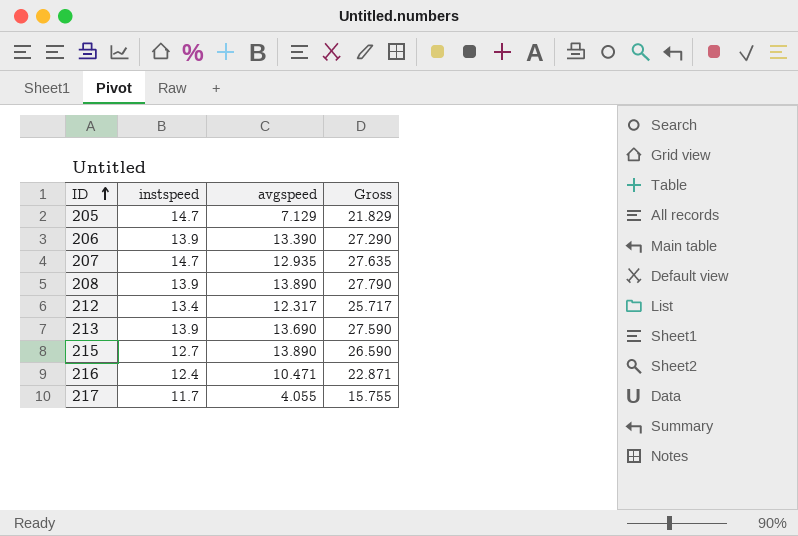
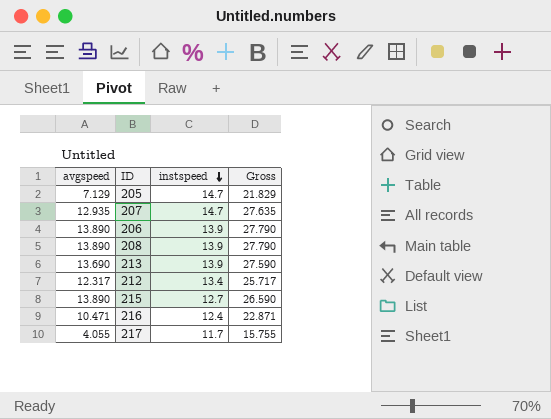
row order: ID ascending -> instspeed descending
column avgspeed | position: 3 -> 1
206 | avgspeed: 13.390 -> 13.890
206 | Gross: 27.290 -> 27.790

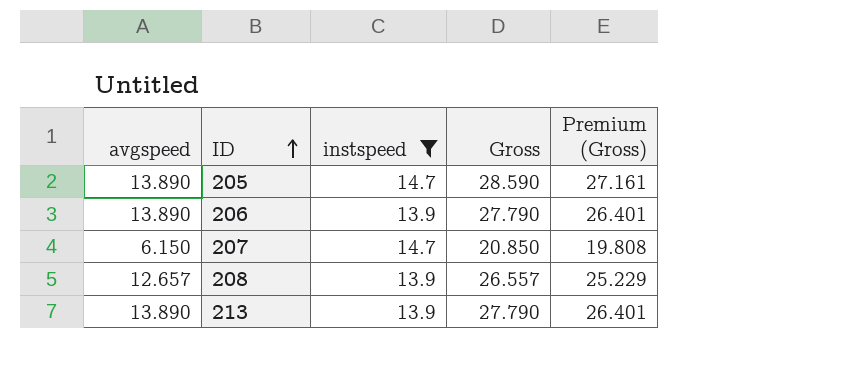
filter: none -> instspeed >= 13.9
row order: instspeed descending -> ID ascending
column Premium (Gross) | formula: none -> [Gross] * 0.95
205 | avgspeed: 7.129 -> 13.890
205 | Gross: 21.829 -> 28.590
207 | avgspeed: 12.935 -> 6.150
207 | Gross: 27.635 -> 20.850
208 | avgspeed: 13.890 -> 12.657
208 | Gross: 27.790 -> 26.557
213 | avgspeed: 13.690 -> 13.890
213 | Gross: 27.590 -> 27.790

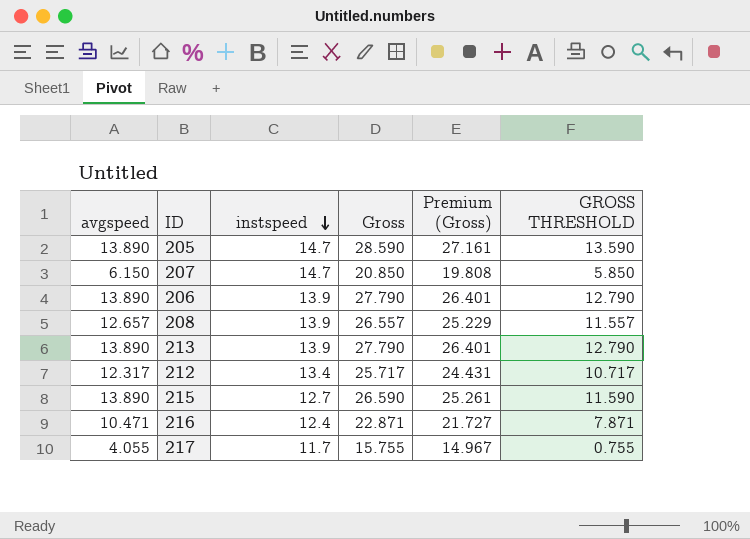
filter: instspeed >= 13.9 -> none
row order: ID ascending -> instspeed descending
column GROSS THRESHOLD | formula: none -> [Gross] - 15

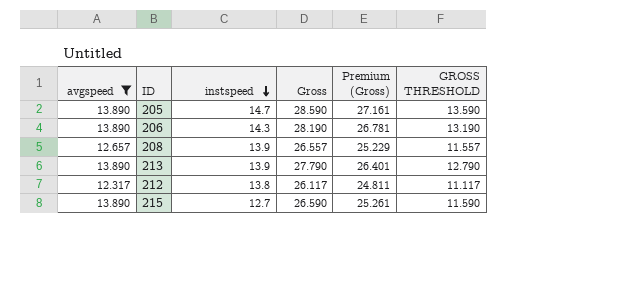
filter: none -> avgspeed >= 12.317
206 | instspeed: 13.9 -> 14.3
206 | Gross: 27.790 -> 28.190
206 | Premium (Gross): 26.401 -> 26.781
206 | GROSS THRESHOLD: 12.790 -> 13.190
212 | instspeed: 13.4 -> 13.8
212 | Gross: 25.717 -> 26.117
212 | Premium (Gross): 24.431 -> 24.811
212 | GROSS THRESHOLD: 10.717 -> 11.117

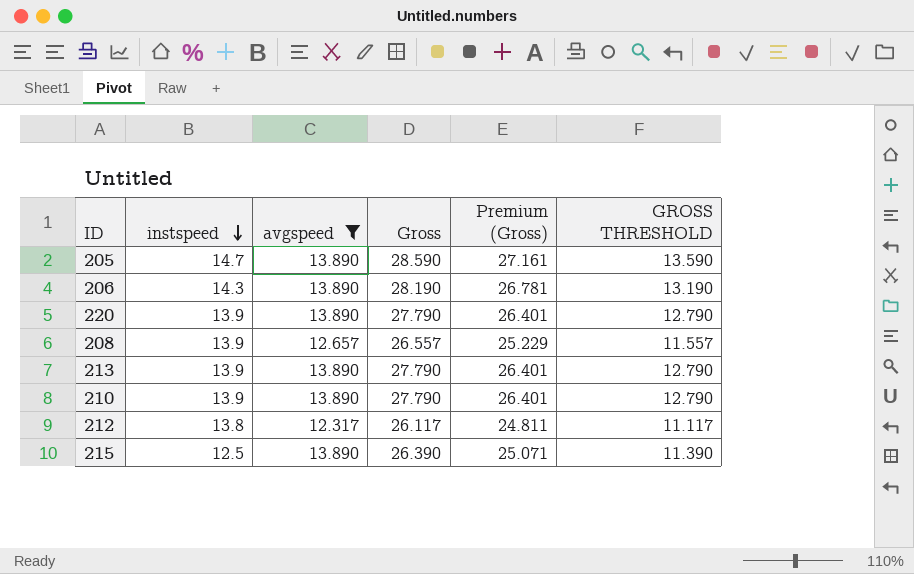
column avgspeed | position: 1 -> 3
row 220: none -> 13.9 | 13.890 | 27.790 | 26.401 | 12.790
row 210: none -> 13.9 | 13.890 | 27.790 | 26.401 | 12.790
215 | instspeed: 12.7 -> 12.5
215 | Gross: 26.590 -> 26.390
215 | Premium (Gross): 25.261 -> 25.071
215 | GROSS THRESHOLD: 11.590 -> 11.390

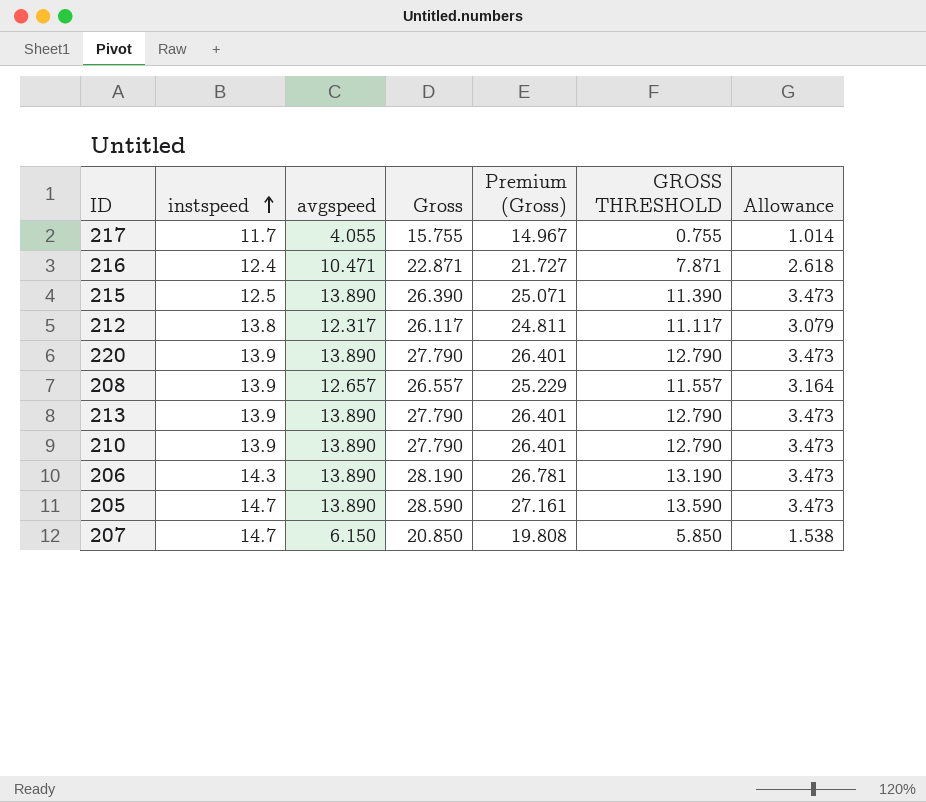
filter: avgspeed >= 12.317 -> none
row order: instspeed descending -> instspeed ascending
column Allowance | formula: none -> [avgspeed] * 0.25

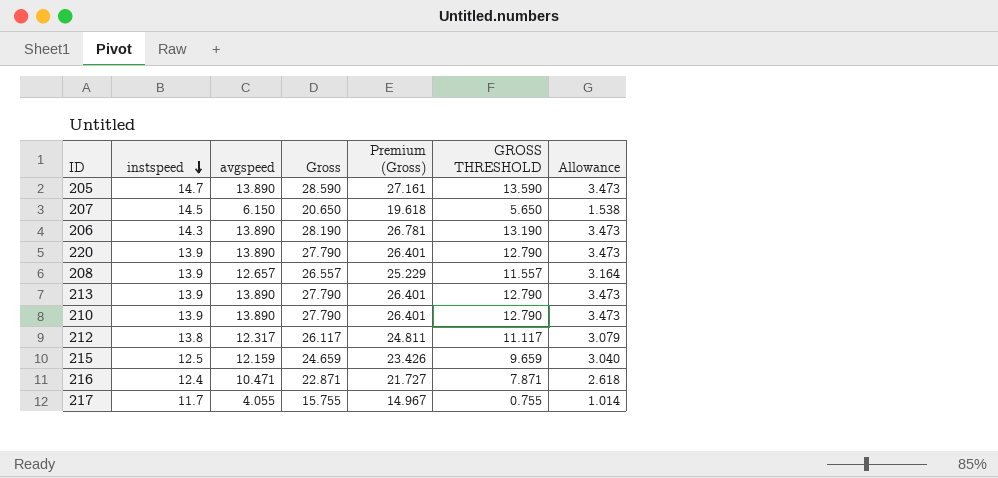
row order: instspeed ascending -> instspeed descending
207 | instspeed: 14.7 -> 14.5
207 | Gross: 20.850 -> 20.650
207 | Premium (Gross): 19.808 -> 19.618
207 | GROSS THRESHOLD: 5.850 -> 5.650
215 | avgspeed: 13.890 -> 12.159
215 | Gross: 26.390 -> 24.659
215 | Premium (Gross): 25.071 -> 23.426
215 | GROSS THRESHOLD: 11.390 -> 9.659
215 | Allowance: 3.473 -> 3.040

